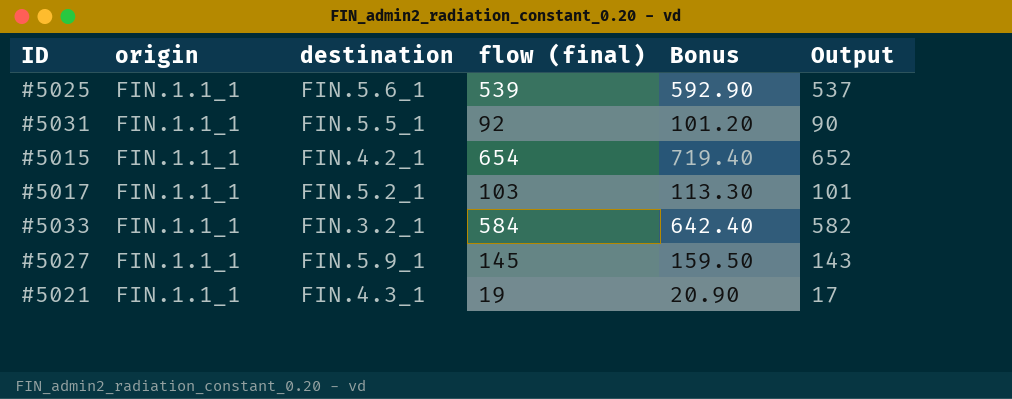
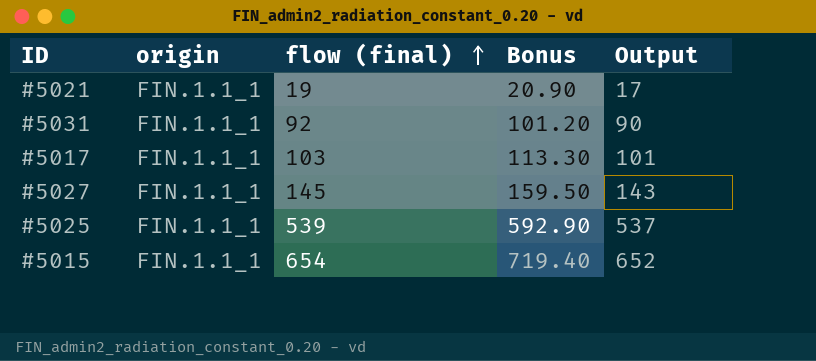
row order: none -> flow (final) ascending
column destination | position: 3 -> none
row #5033: FIN.1.1_1 | FIN.3.2_1 | 584 | 642.40 | 582 -> none

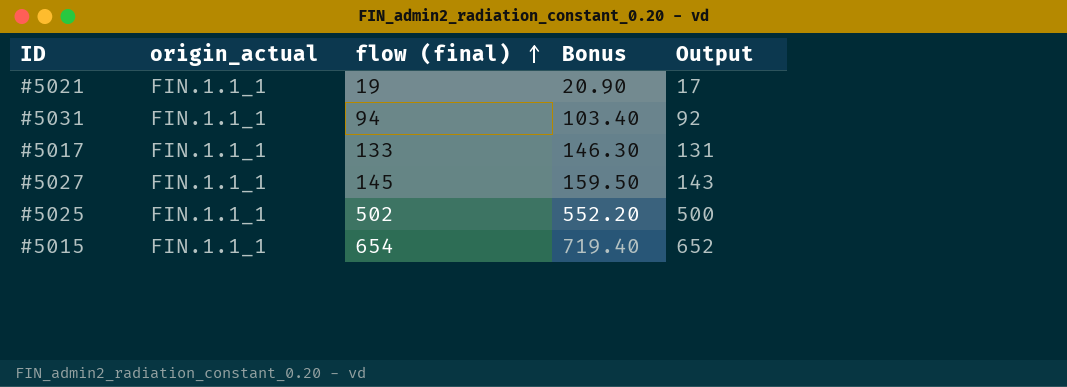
column name: origin -> origin_actual
#5031 | flow (final): 92 -> 94
#5031 | Bonus: 101.20 -> 103.40
#5031 | Output: 90 -> 92
#5017 | flow (final): 103 -> 133
#5017 | Bonus: 113.30 -> 146.30
#5017 | Output: 101 -> 131
#5025 | flow (final): 539 -> 502
#5025 | Bonus: 592.90 -> 552.20
#5025 | Output: 537 -> 500

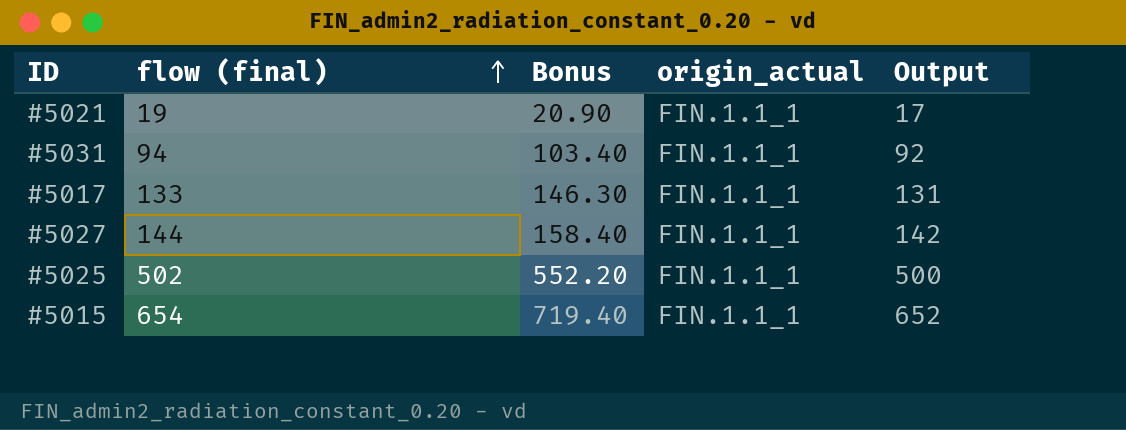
column origin_actual | position: 2 -> 4
#5027 | flow (final): 145 -> 144
#5027 | Bonus: 159.50 -> 158.40
#5027 | Output: 143 -> 142

